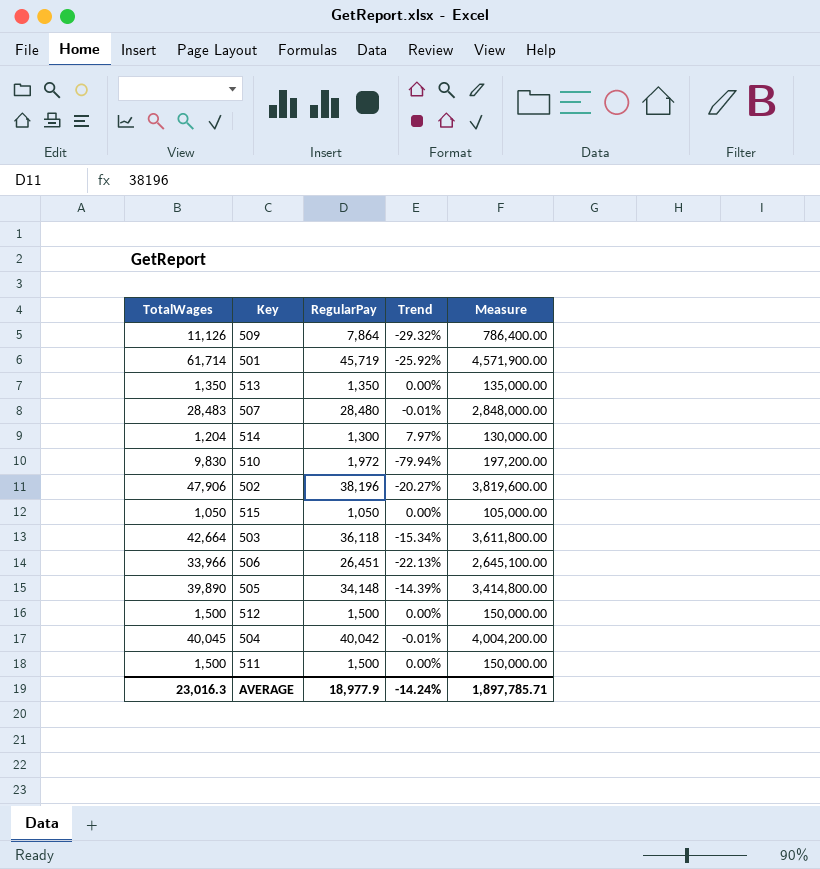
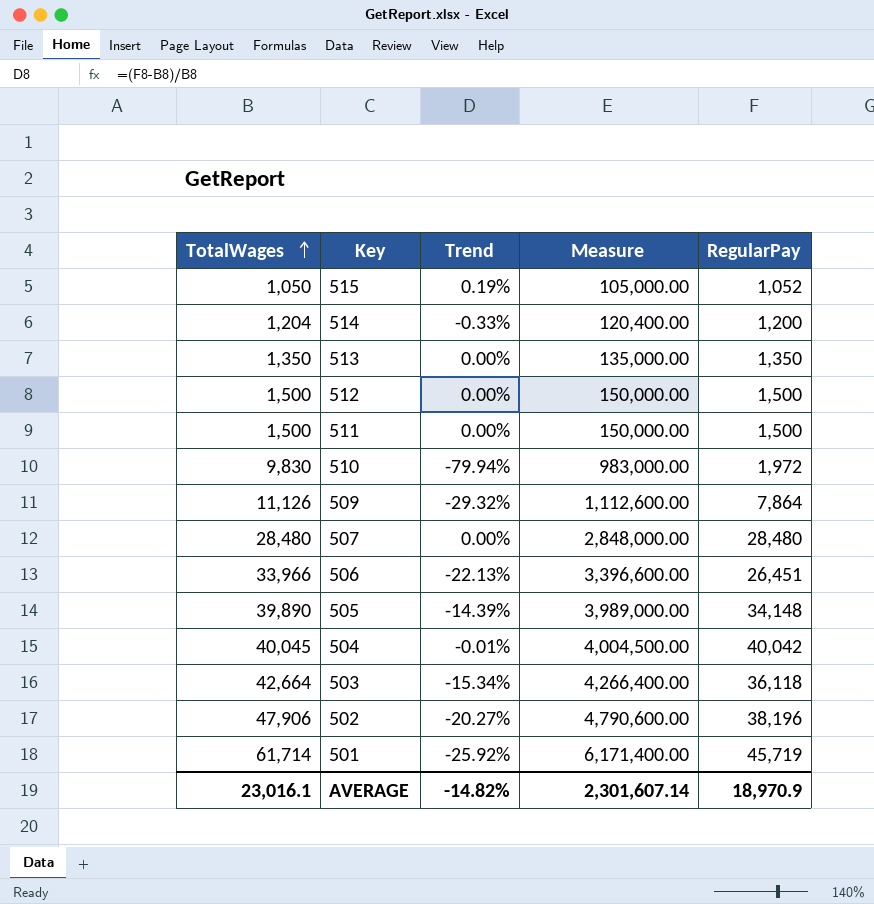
row order: none -> TotalWages ascending
column Measure | formula: [RegularPay] * 100 -> [TotalWages] * 100
column RegularPay | position: 3 -> 5
515 | Trend: 0.00% -> 0.19%
515 | RegularPay: 1,050 -> 1,052
514 | Trend: 7.97% -> -0.33%
514 | RegularPay: 1,300 -> 1,200
507 | TotalWages: 28,483 -> 28,480
507 | Trend: -0.01% -> 0.00%
AVERAGE | TotalWages: 23,016.3 -> 23,016.1
AVERAGE | Trend: -14.24% -> -14.82%
AVERAGE | Measure: 1,897,785.71 -> 2,301,607.14
AVERAGE | RegularPay: 18,977.9 -> 18,970.9

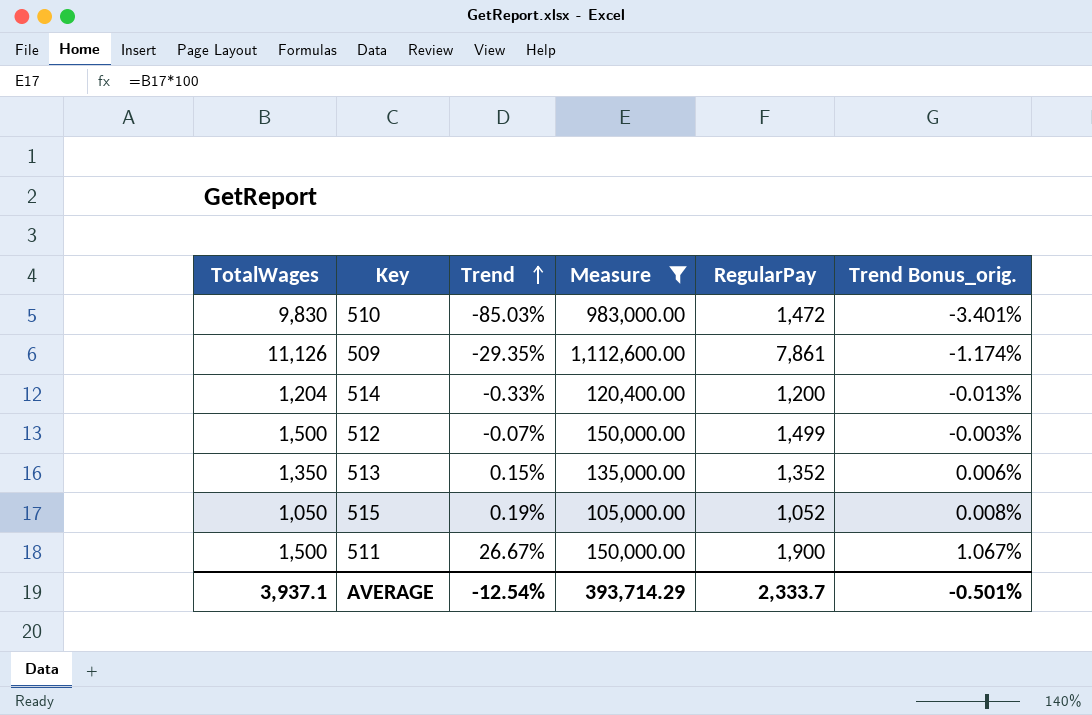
filter: none -> Measure <= 1,112,600.00
row order: TotalWages ascending -> Trend ascending
column Trend Bonus_orig. | formula: none -> [Trend] * 0.04
510 | Trend: -79.94% -> -85.03%
510 | RegularPay: 1,972 -> 1,472
509 | Trend: -29.32% -> -29.35%
509 | RegularPay: 7,864 -> 7,861
512 | Trend: 0.00% -> -0.07%
512 | RegularPay: 1,500 -> 1,499
513 | Trend: 0.00% -> 0.15%
513 | RegularPay: 1,350 -> 1,352
511 | Trend: 0.00% -> 26.67%
511 | RegularPay: 1,500 -> 1,900
AVERAGE | TotalWages: 23,016.1 -> 3,937.1
AVERAGE | Trend: -14.82% -> -12.54%
AVERAGE | Measure: 2,301,607.14 -> 393,714.29
AVERAGE | RegularPay: 18,970.9 -> 2,333.7

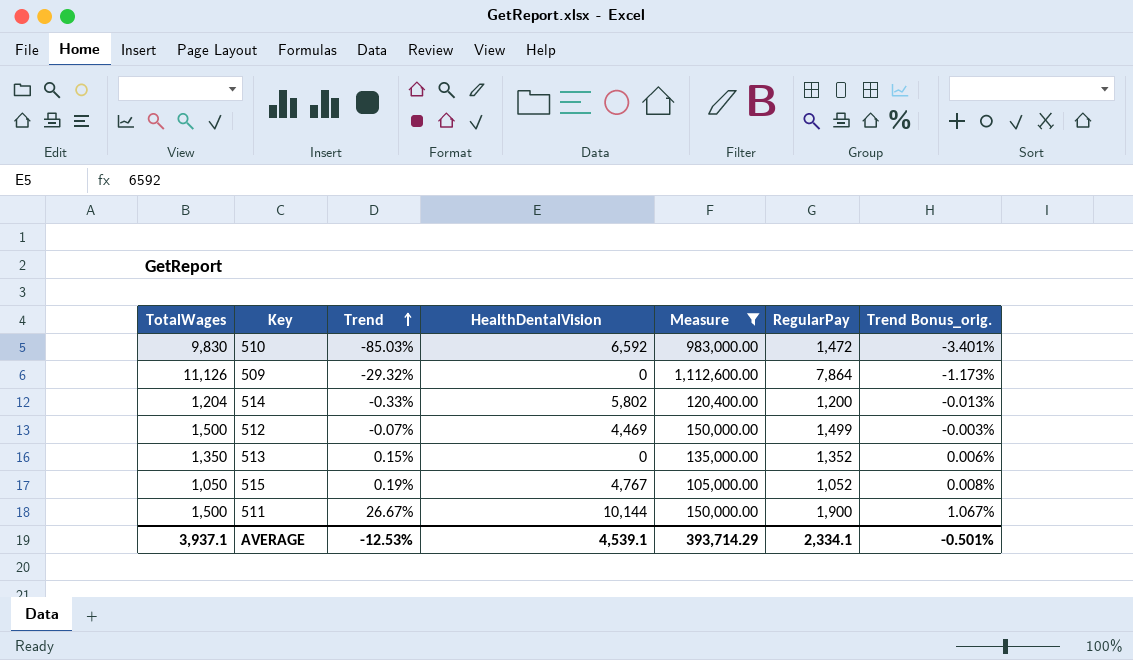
column HealthDentalVision | position: none -> 4
509 | Trend: -29.35% -> -29.32%
509 | RegularPay: 7,861 -> 7,864
509 | Trend Bonus_orig.: -1.174% -> -1.173%
AVERAGE | Trend: -12.54% -> -12.53%
AVERAGE | RegularPay: 2,333.7 -> 2,334.1

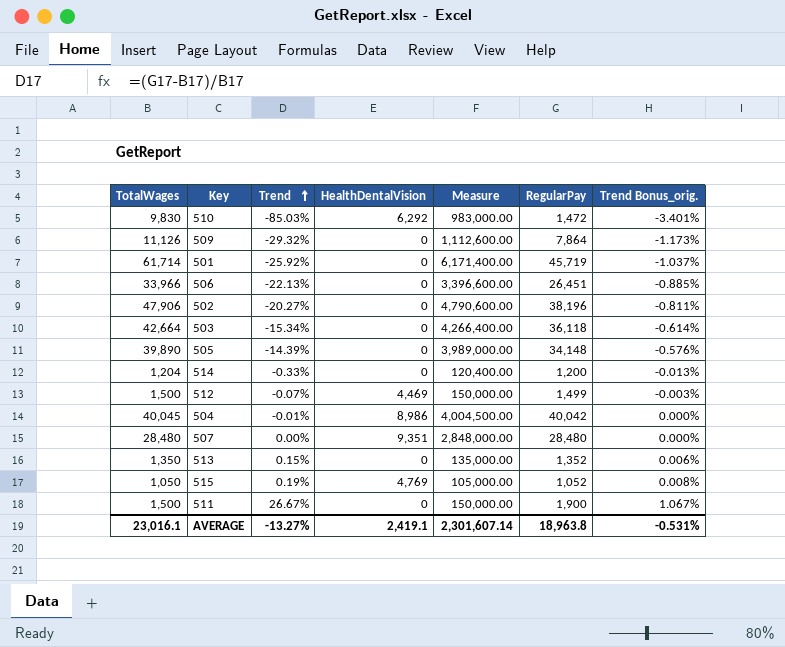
filter: Measure <= 1,112,600.00 -> none
510 | HealthDentalVision: 6,592 -> 6,292
514 | HealthDentalVision: 5,802 -> 0
515 | HealthDentalVision: 4,767 -> 4,769
511 | HealthDentalVision: 10,144 -> 0
AVERAGE | TotalWages: 3,937.1 -> 23,016.1
AVERAGE | Trend: -12.53% -> -13.27%
AVERAGE | HealthDentalVision: 4,539.1 -> 2,419.1
AVERAGE | Measure: 393,714.29 -> 2,301,607.14
AVERAGE | RegularPay: 2,334.1 -> 18,963.8
AVERAGE | Trend Bonus_orig.: -0.501% -> -0.531%

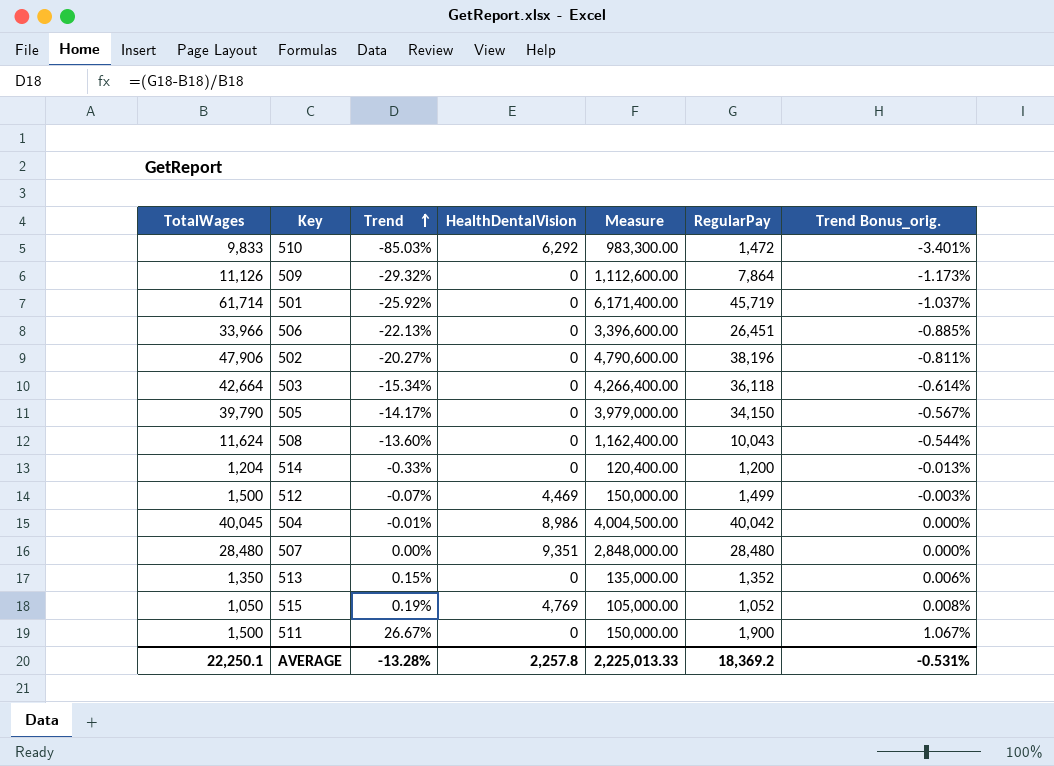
510 | TotalWages: 9,830 -> 9,833
510 | Measure: 983,000.00 -> 983,300.00
505 | TotalWages: 39,890 -> 39,790
505 | Trend: -14.39% -> -14.17%
505 | Measure: 3,989,000.00 -> 3,979,000.00
505 | RegularPay: 34,148 -> 34,150
505 | Trend Bonus_orig.: -0.576% -> -0.567%
row 508: none -> 11,624 | -13.60% | 0 | 1,162,400.00 | 10,043 | -0.544%
AVERAGE | TotalWages: 23,016.1 -> 22,250.1
AVERAGE | Trend: -13.27% -> -13.28%
AVERAGE | HealthDentalVision: 2,419.1 -> 2,257.8
AVERAGE | Measure: 2,301,607.14 -> 2,225,013.33
AVERAGE | RegularPay: 18,963.8 -> 18,369.2

